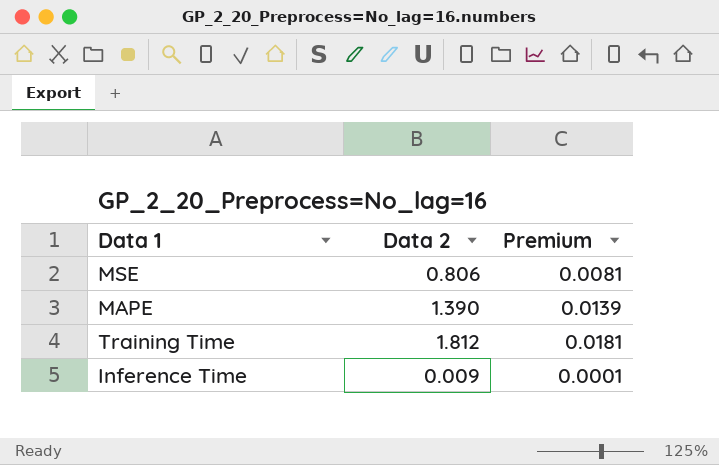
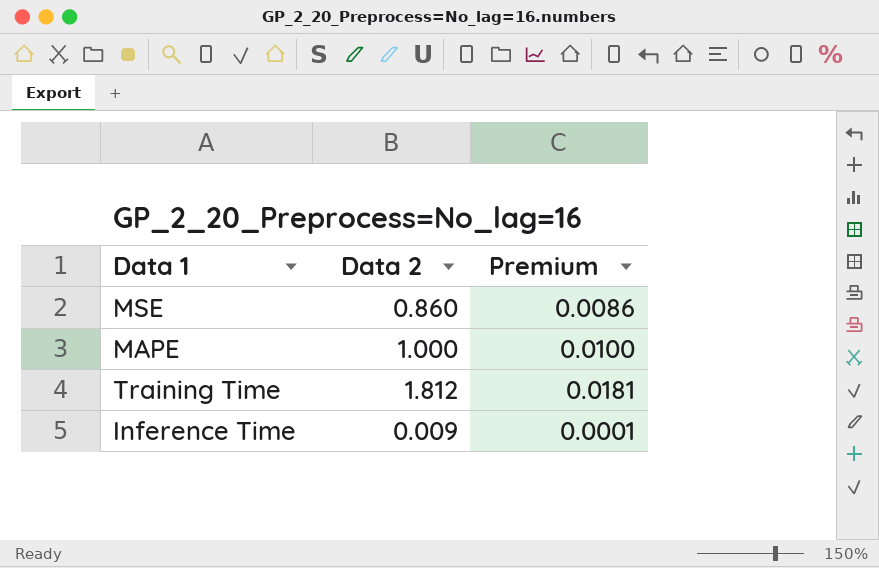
MSE | Data 2: 0.806 -> 0.860
MSE | Premium: 0.0081 -> 0.0086
MAPE | Data 2: 1.390 -> 1.000
MAPE | Premium: 0.0139 -> 0.0100

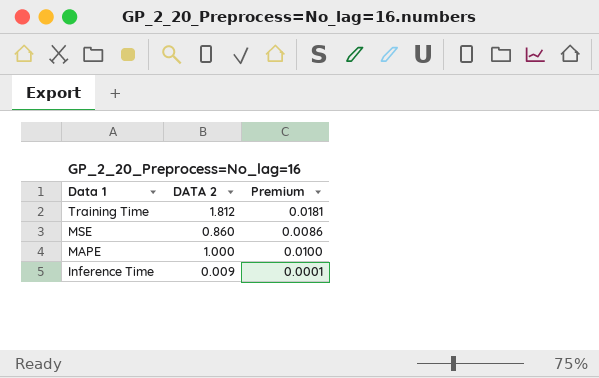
row order: none -> Data 1 descending
column name: Data 2 -> DATA 2

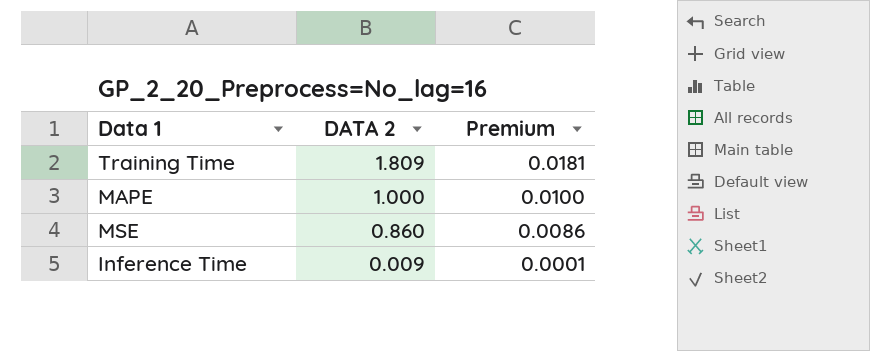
row order: Data 1 descending -> DATA 2 descending
Training Time | DATA 2: 1.812 -> 1.809

